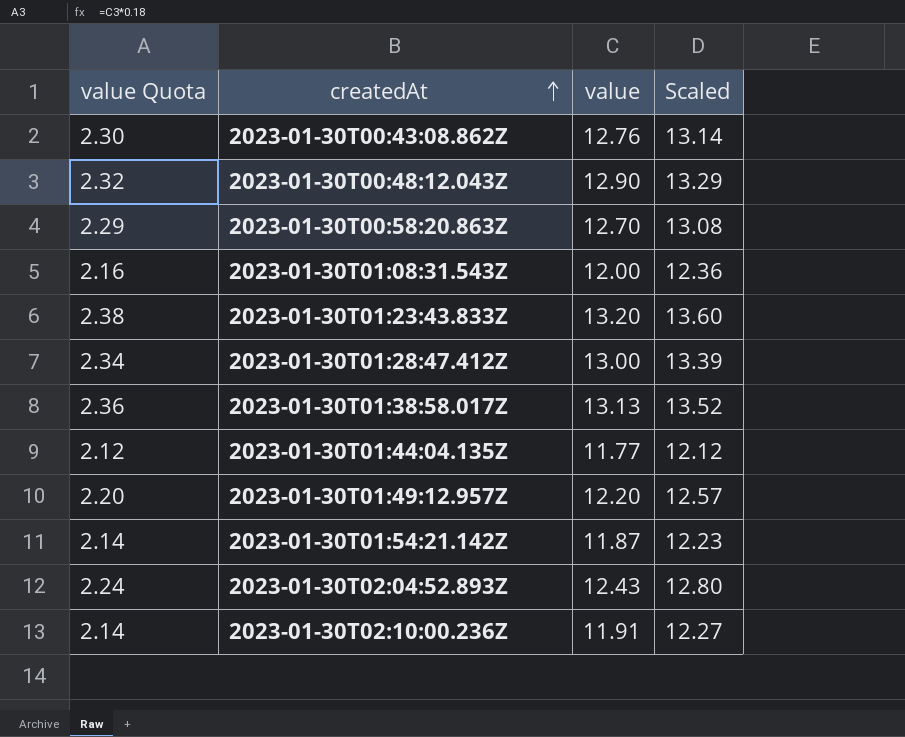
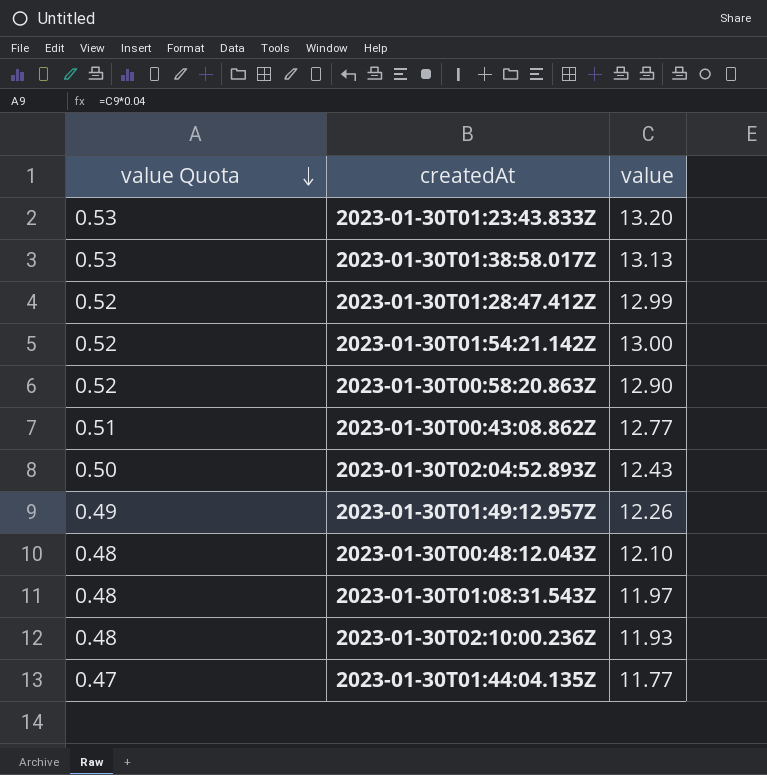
row order: createdAt ascending -> value Quota descending
column Scaled | formula: [value] * 1.03 -> none
column value Quota | formula: [value] * 0.18 -> [value] * 0.04
2023-01-30T01:28:47.412Z | value: 13.00 -> 12.99
2023-01-30T01:54:21.142Z | value: 11.87 -> 13.00
2023-01-30T00:58:20.863Z | value: 12.70 -> 12.90
2023-01-30T00:43:08.862Z | value: 12.76 -> 12.77
2023-01-30T01:49:12.957Z | value: 12.20 -> 12.26
2023-01-30T00:48:12.043Z | value: 12.90 -> 12.10
2023-01-30T01:08:31.543Z | value: 12.00 -> 11.97
2023-01-30T02:10:00.236Z | value: 11.91 -> 11.93

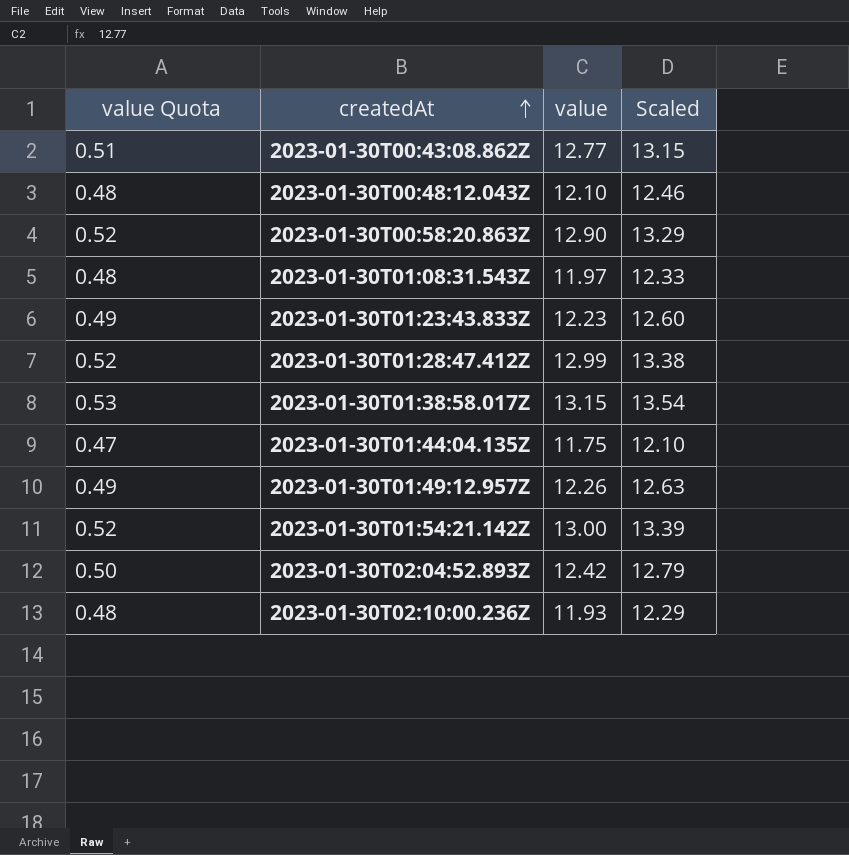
row order: value Quota descending -> createdAt ascending
column Scaled | formula: none -> [value] * 1.03
2023-01-30T01:23:43.833Z | value Quota: 0.53 -> 0.49
2023-01-30T01:23:43.833Z | value: 13.20 -> 12.23
2023-01-30T01:38:58.017Z | value: 13.13 -> 13.15
2023-01-30T01:44:04.135Z | value: 11.77 -> 11.75
2023-01-30T02:04:52.893Z | value: 12.43 -> 12.42

